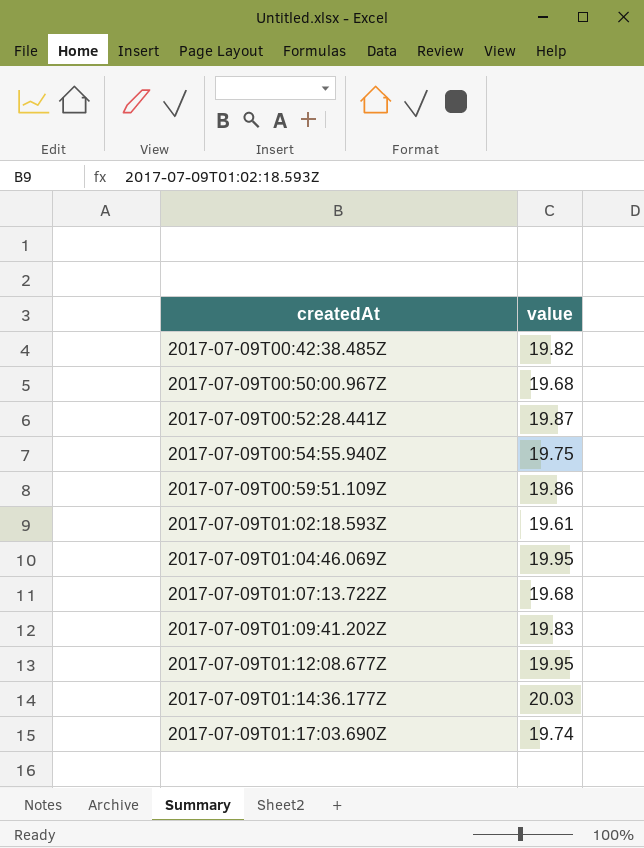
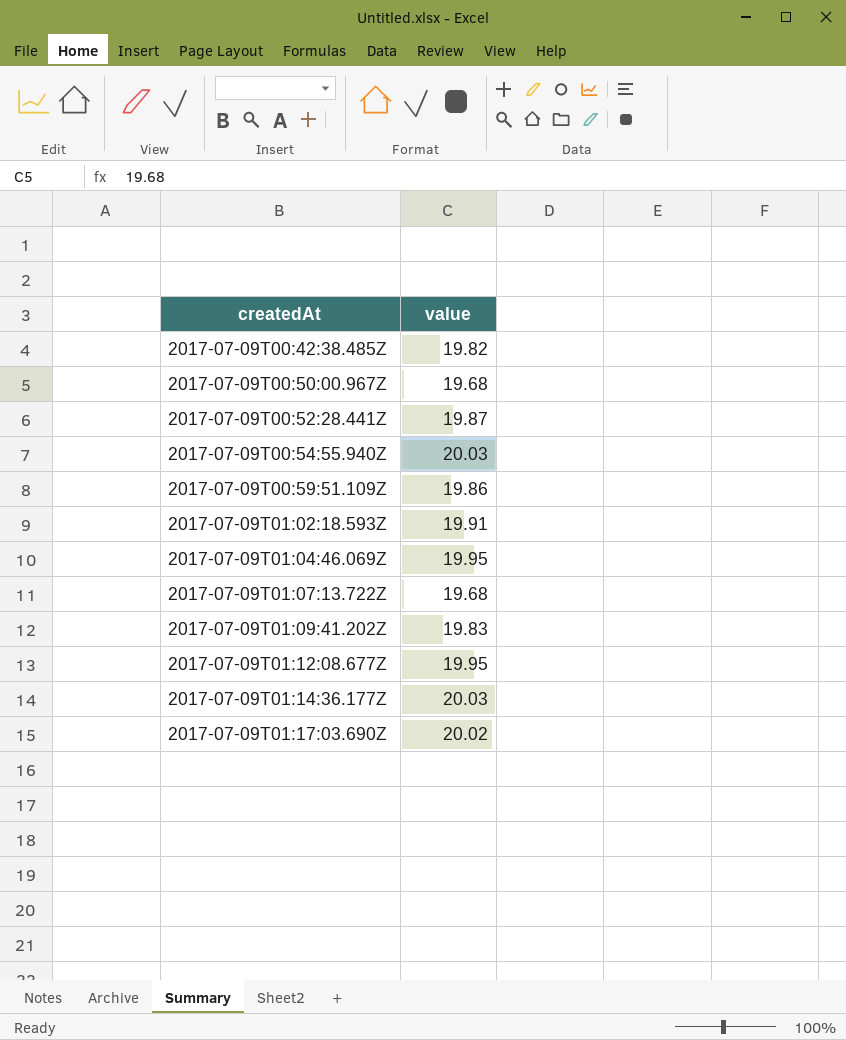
2017-07-09T00:54:55.940Z | value: 19.75 -> 20.03
2017-07-09T01:02:18.593Z | value: 19.61 -> 19.91
2017-07-09T01:17:03.690Z | value: 19.74 -> 20.02

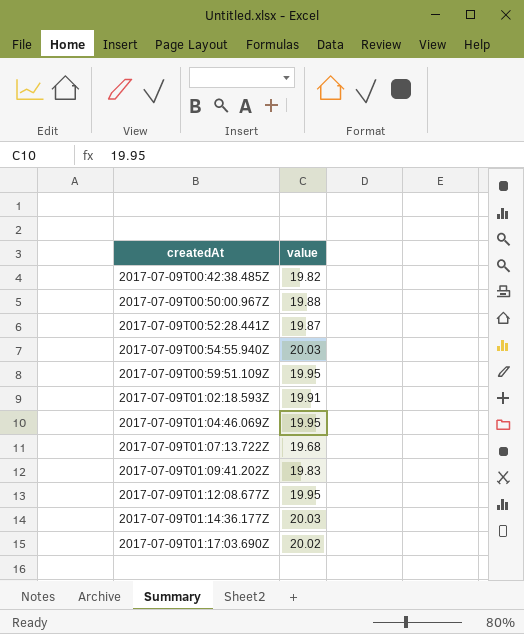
2017-07-09T00:50:00.967Z | value: 19.68 -> 19.88
2017-07-09T00:59:51.109Z | value: 19.86 -> 19.95

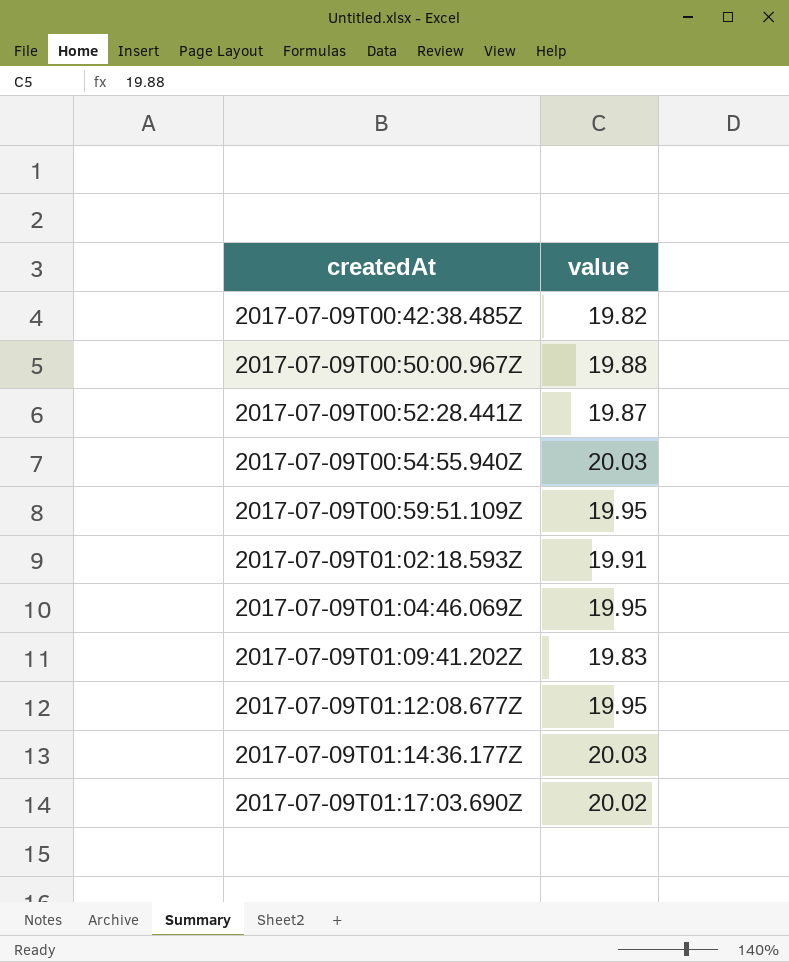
row 2017-07-09T01:07:13.722Z: 19.68 -> none

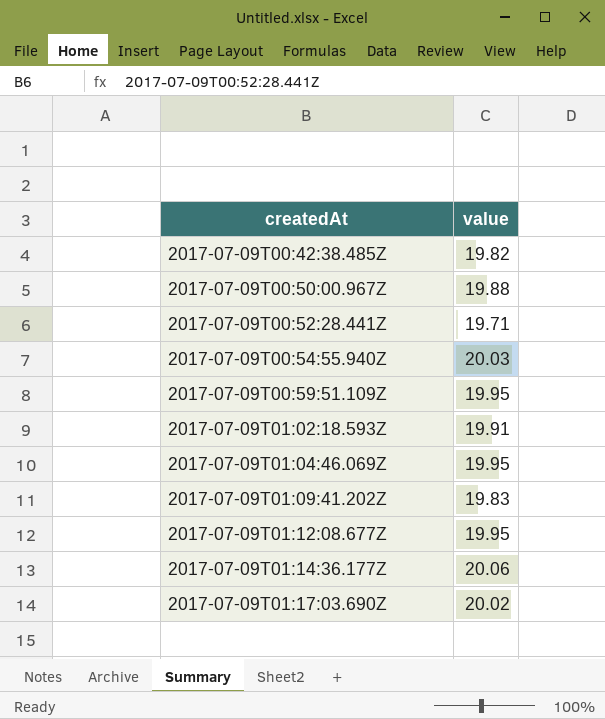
2017-07-09T00:52:28.441Z | value: 19.87 -> 19.71
2017-07-09T01:14:36.177Z | value: 20.03 -> 20.06

